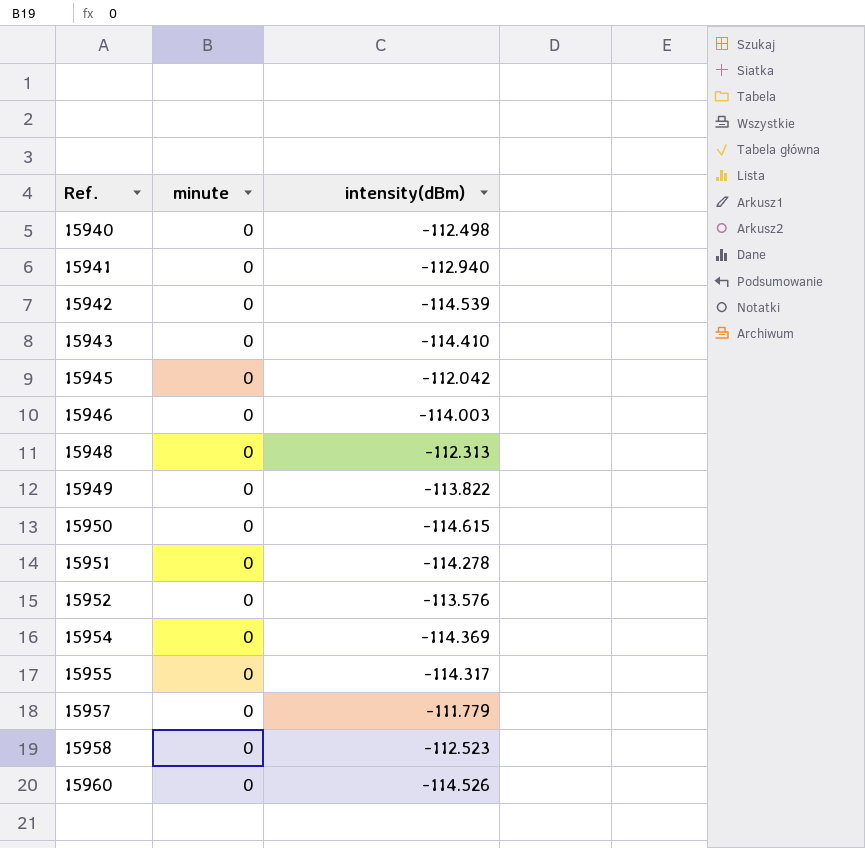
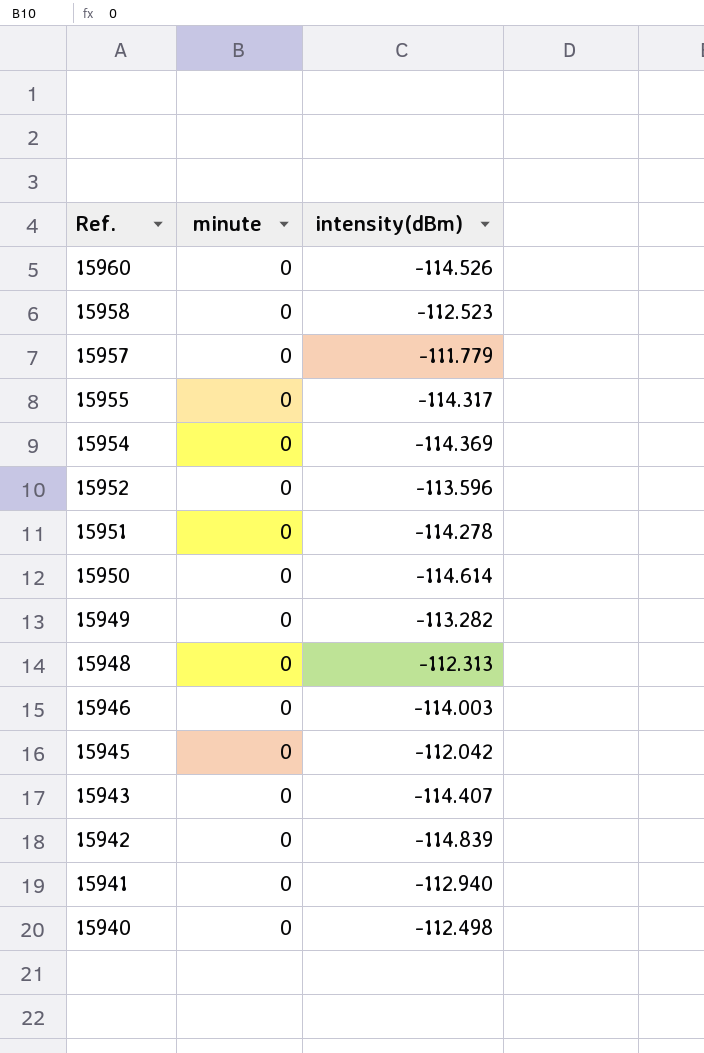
row order: Ref. ascending -> Ref. descending
15952 | intensity(dBm): -113.576 -> -113.596
15950 | intensity(dBm): -114.615 -> -114.614
15949 | intensity(dBm): -113.822 -> -113.282
15943 | intensity(dBm): -114.410 -> -114.407
15942 | intensity(dBm): -114.539 -> -114.839

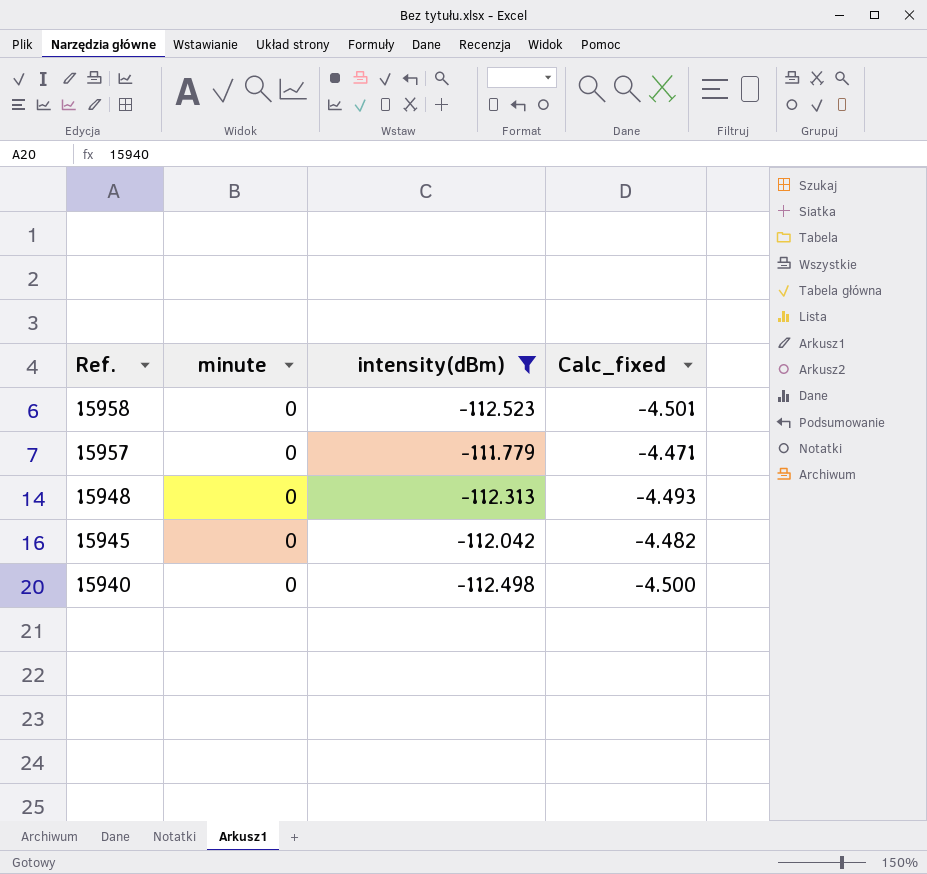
filter: none -> intensity(dBm) >= -112.523
column Calc_fixed | formula: none -> [intensity(dBm)] * 0.04

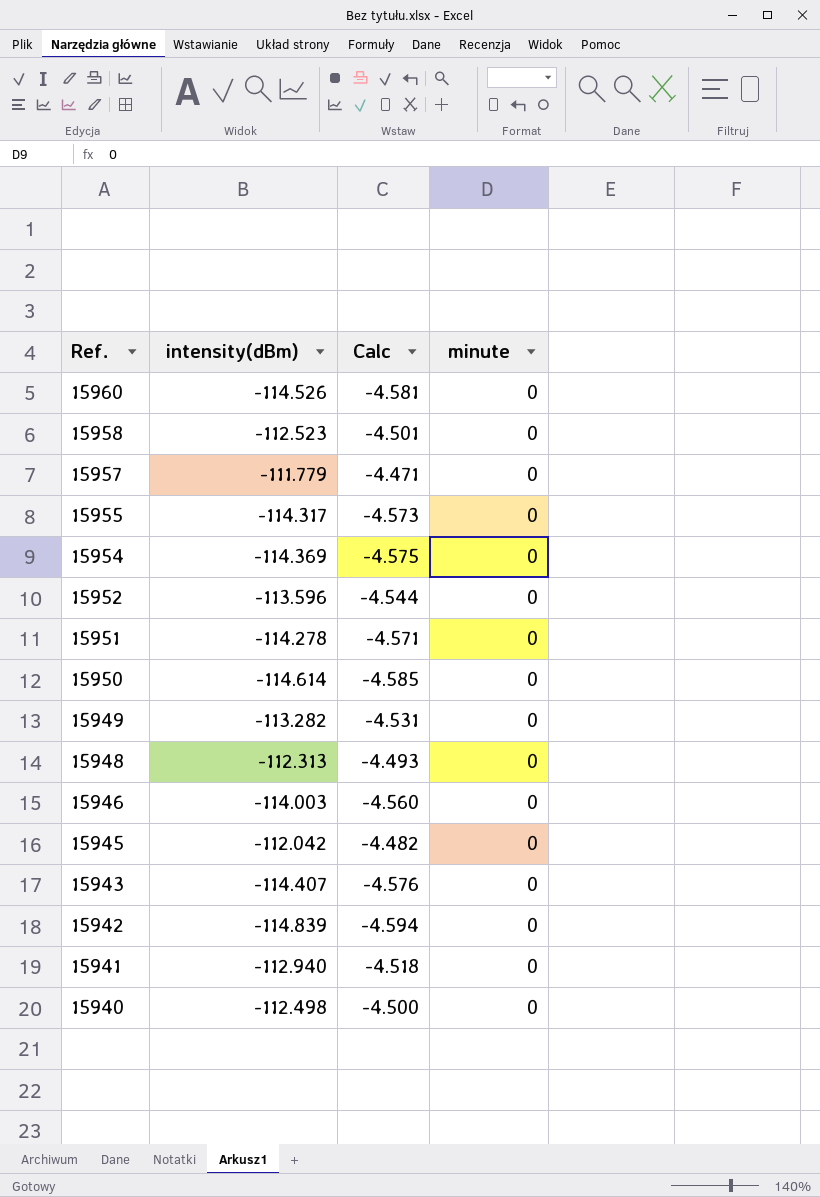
filter: intensity(dBm) >= -112.523 -> none
column name: Calc_fixed -> Calc
column minute | position: 2 -> 4

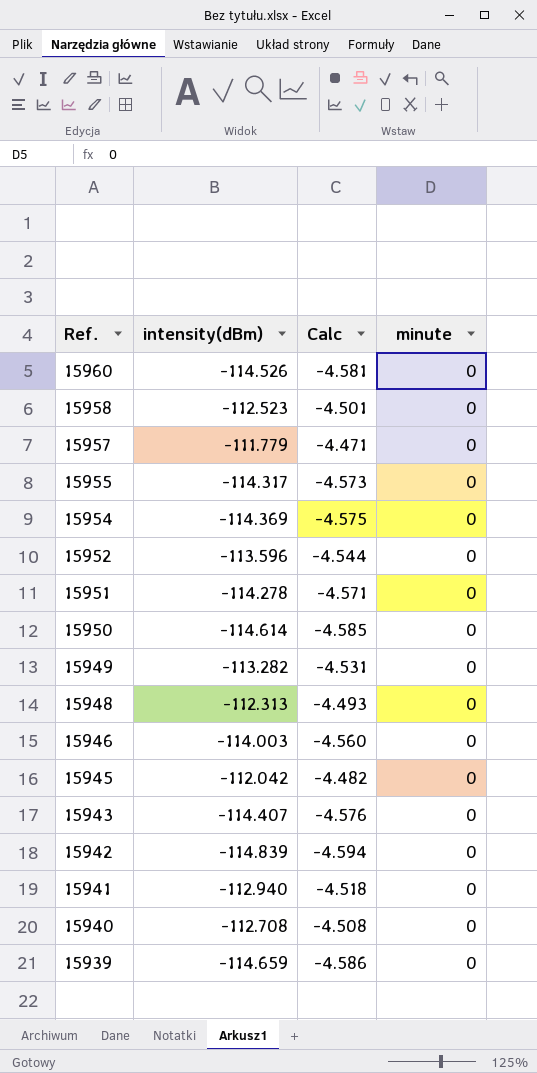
15940 | intensity(dBm): -112.498 -> -112.708
15940 | Calc: -4.500 -> -4.508
row 15939: none -> -114.659 | -4.586 | 0

